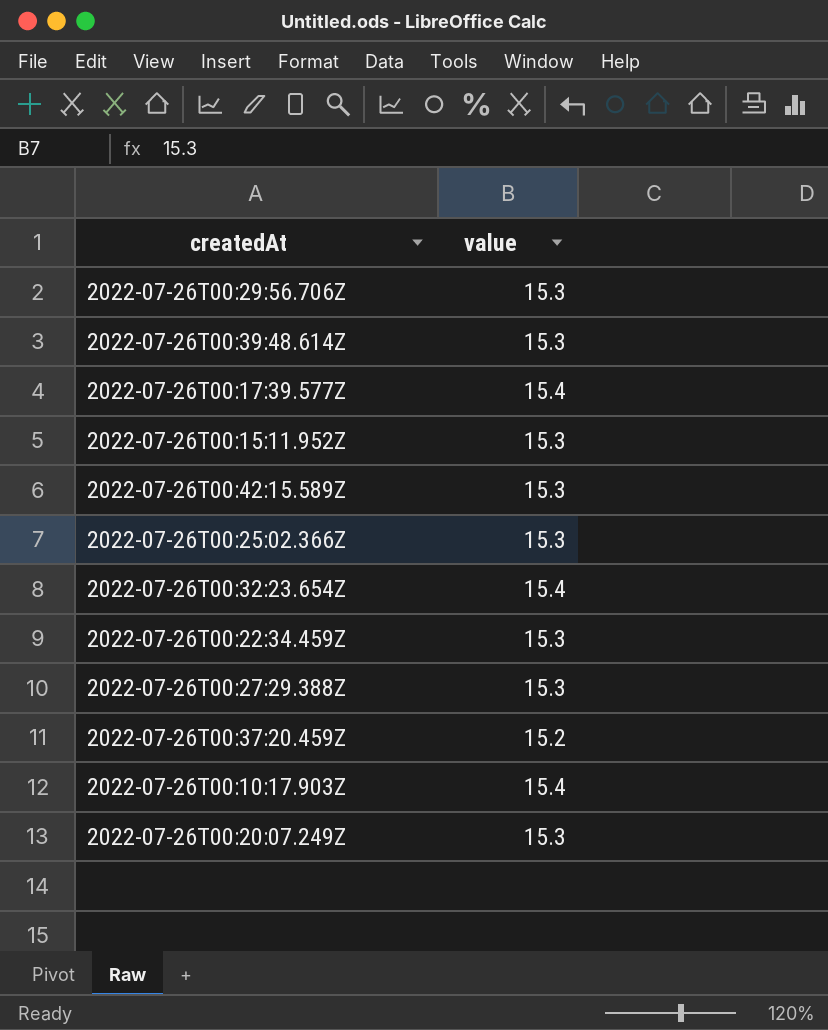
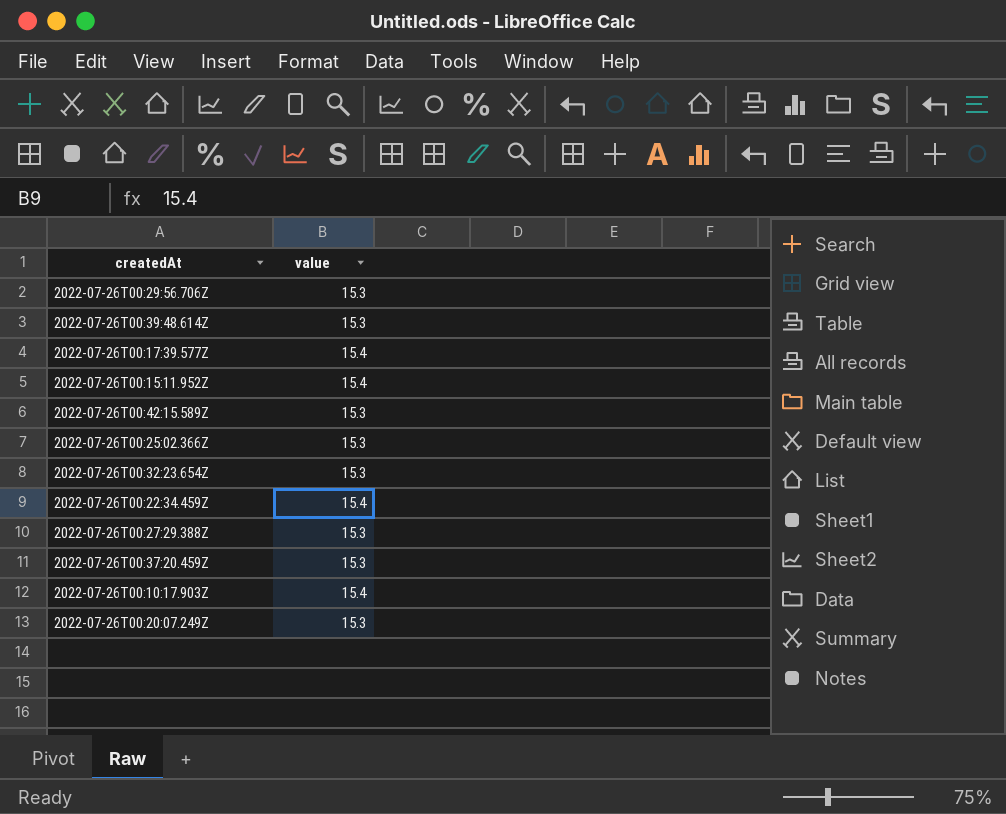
2022-07-26T00:15:11.952Z | value: 15.3 -> 15.4
2022-07-26T00:32:23.654Z | value: 15.4 -> 15.3
2022-07-26T00:22:34.459Z | value: 15.3 -> 15.4
2022-07-26T00:37:20.459Z | value: 15.2 -> 15.3

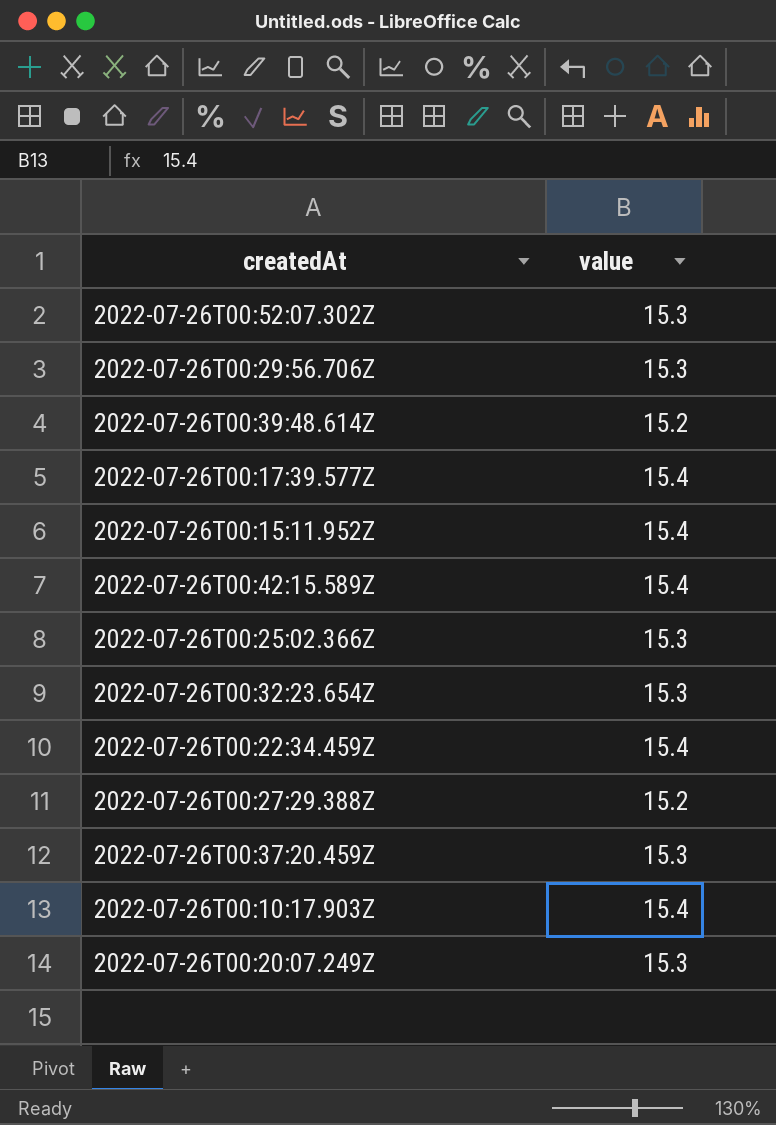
row 2022-07-26T00:52:07.302Z: none -> 15.3
2022-07-26T00:39:48.614Z | value: 15.3 -> 15.2
2022-07-26T00:42:15.589Z | value: 15.3 -> 15.4
2022-07-26T00:27:29.388Z | value: 15.3 -> 15.2

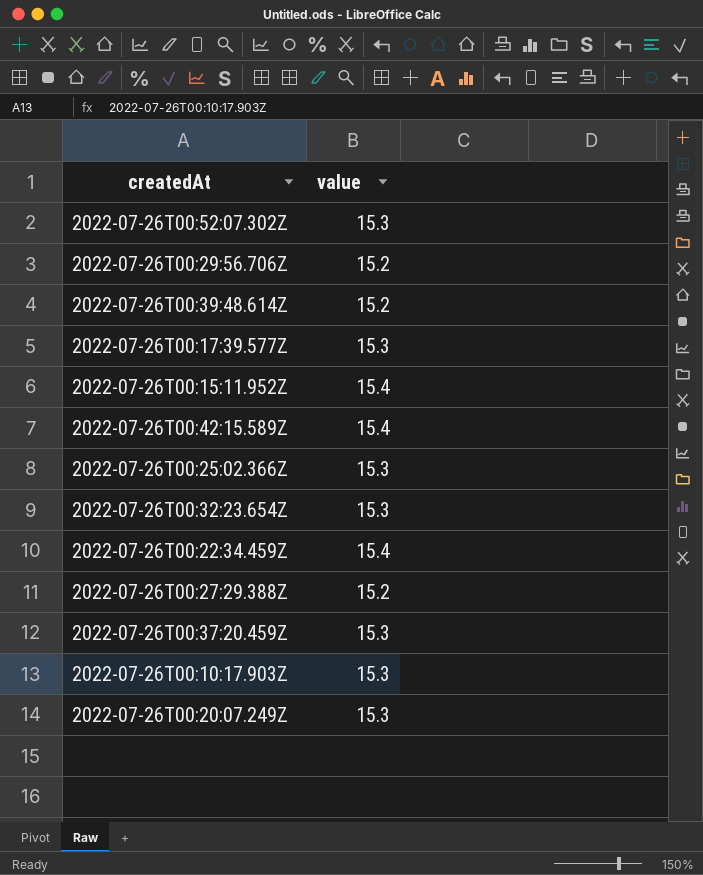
2022-07-26T00:29:56.706Z | value: 15.3 -> 15.2
2022-07-26T00:17:39.577Z | value: 15.4 -> 15.3
2022-07-26T00:10:17.903Z | value: 15.4 -> 15.3

